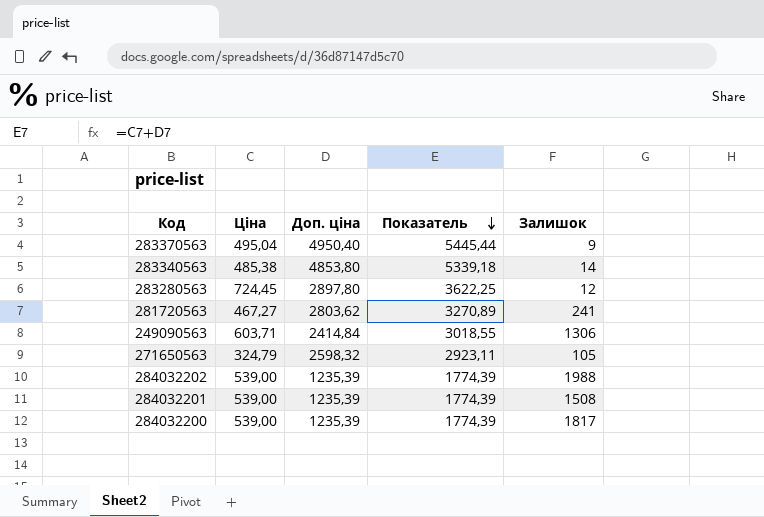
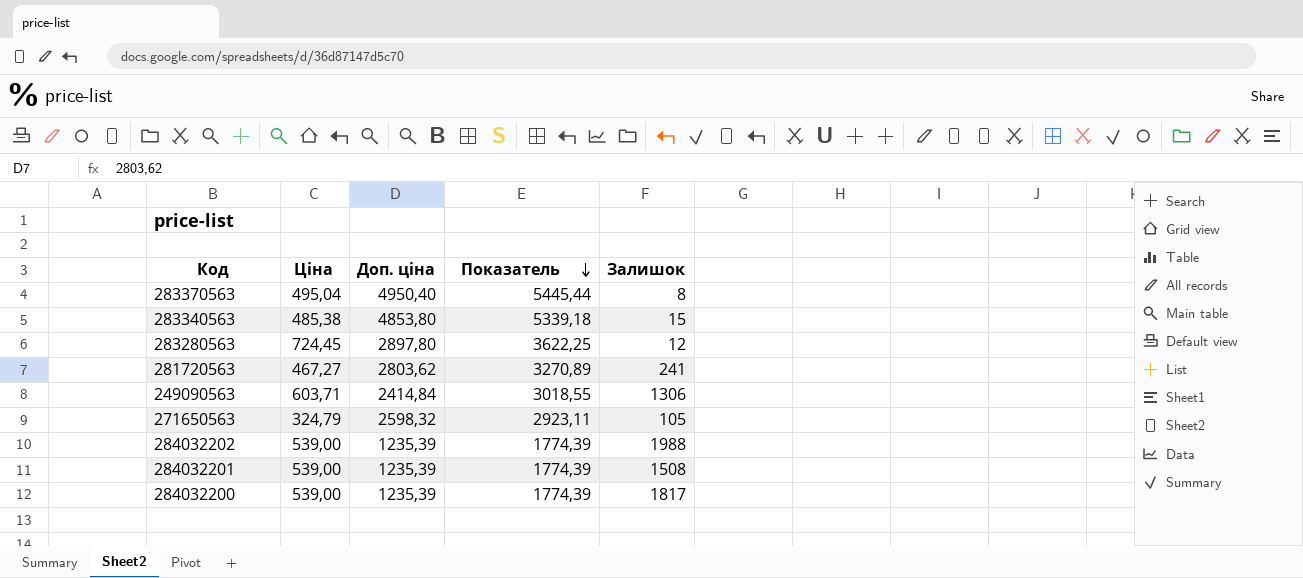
283370563 | Залишок: 9 -> 8
283340563 | Залишок: 14 -> 15

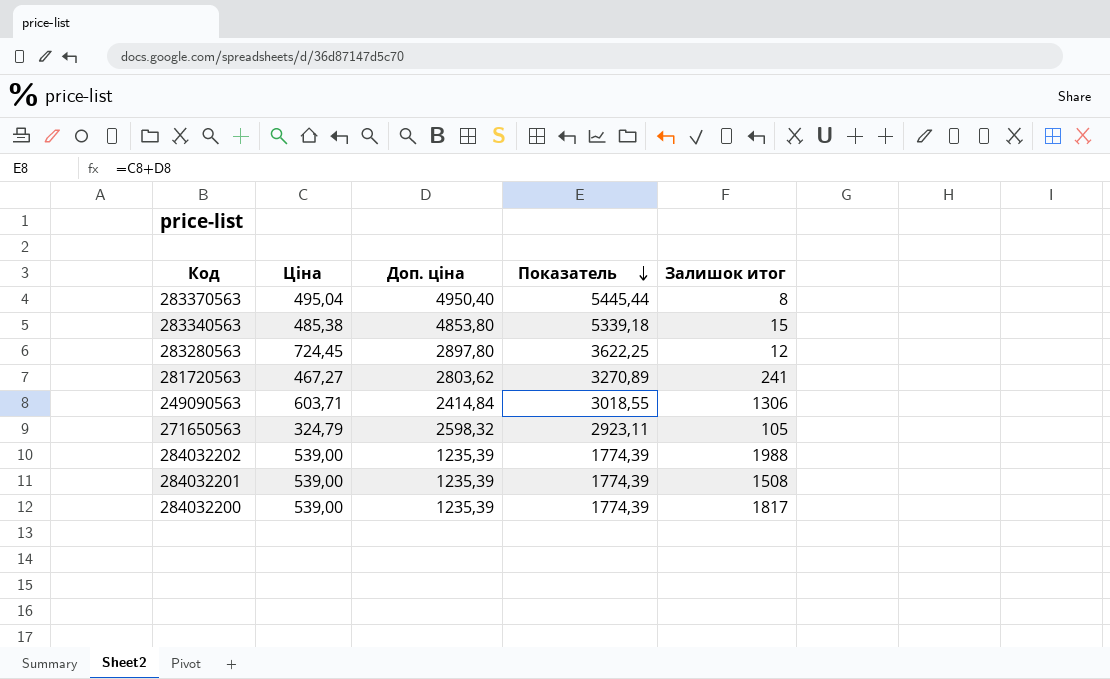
column name: Залишок -> Залишок итог

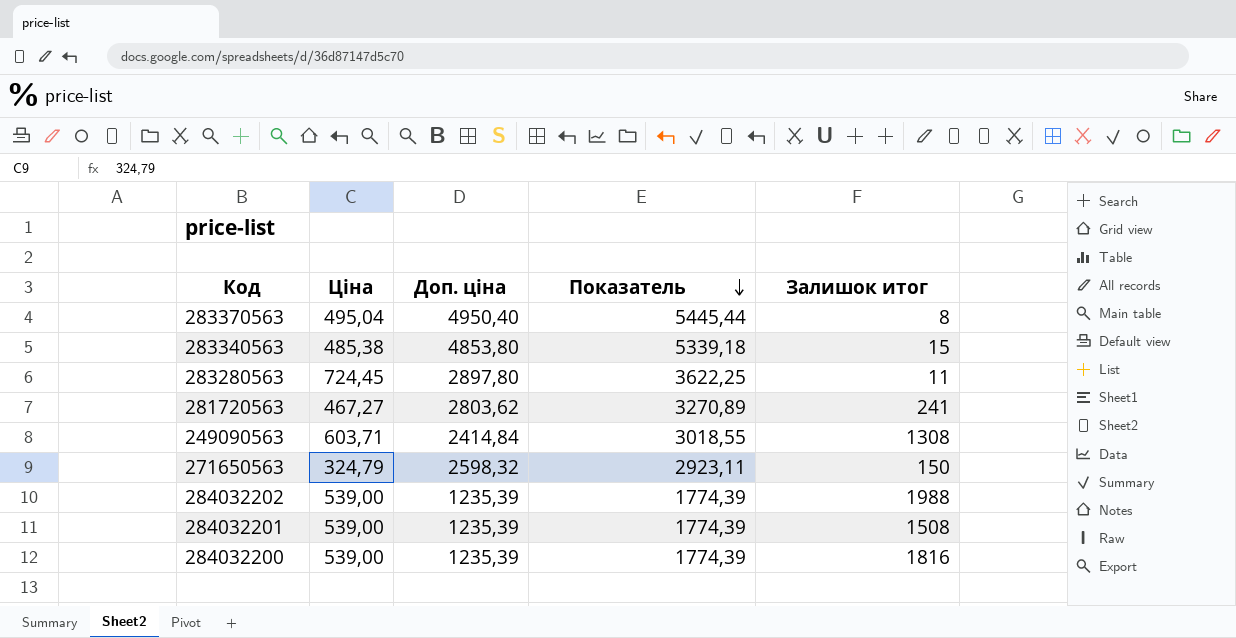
283280563 | Залишок итог: 12 -> 11
249090563 | Залишок итог: 1306 -> 1308
271650563 | Залишок итог: 105 -> 150
284032200 | Залишок итог: 1817 -> 1816

